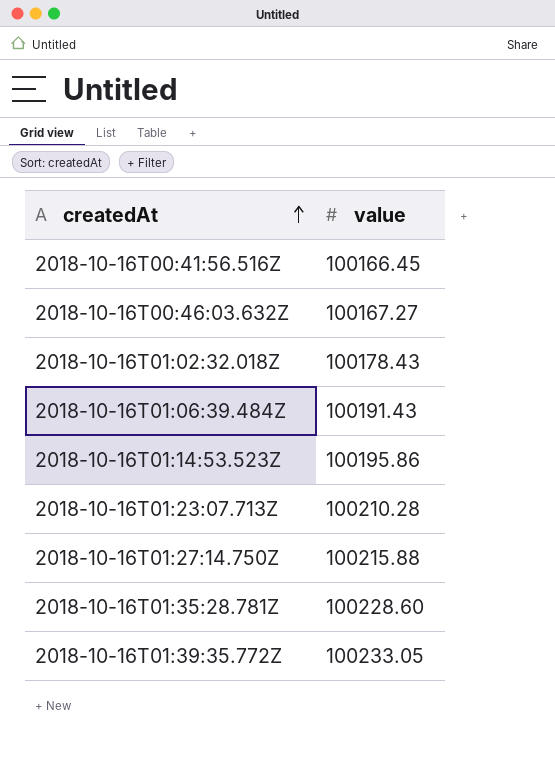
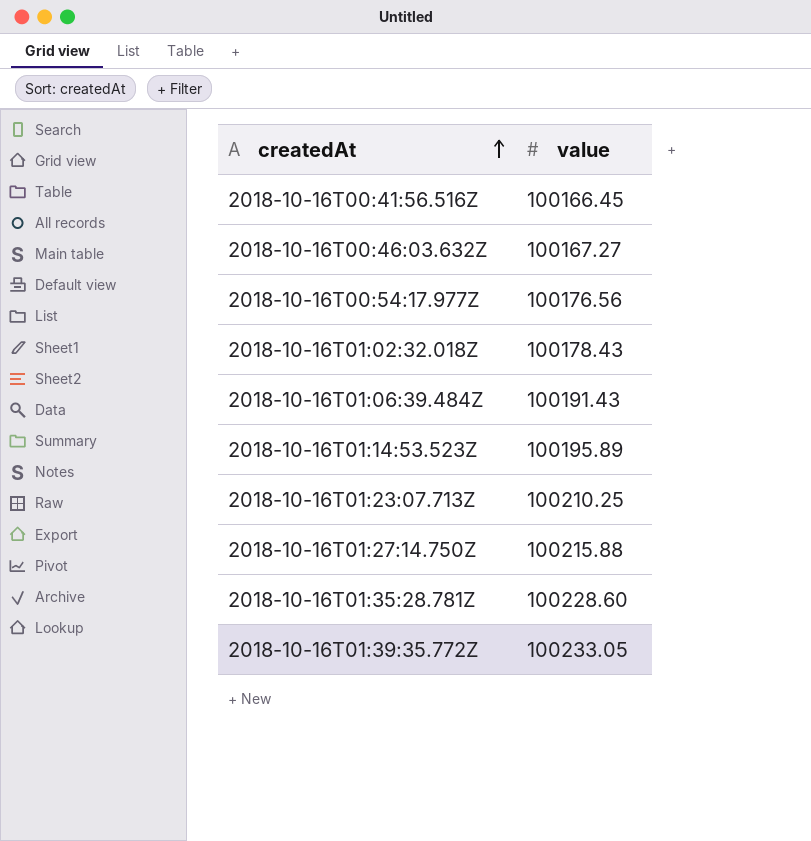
row 2018-10-16T00:54:17.977Z: none -> 100176.56
2018-10-16T01:14:53.523Z | value: 100195.86 -> 100195.89
2018-10-16T01:23:07.713Z | value: 100210.28 -> 100210.25

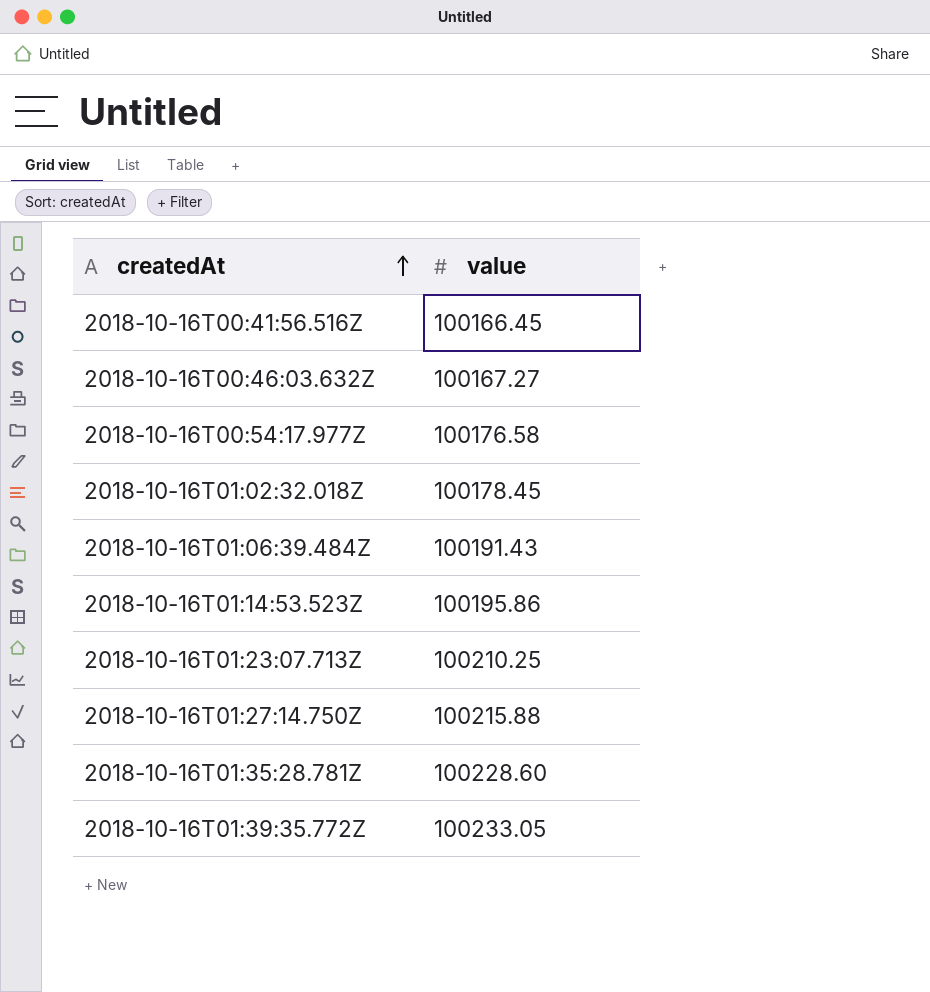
2018-10-16T00:54:17.977Z | value: 100176.56 -> 100176.58
2018-10-16T01:02:32.018Z | value: 100178.43 -> 100178.45
2018-10-16T01:14:53.523Z | value: 100195.89 -> 100195.86

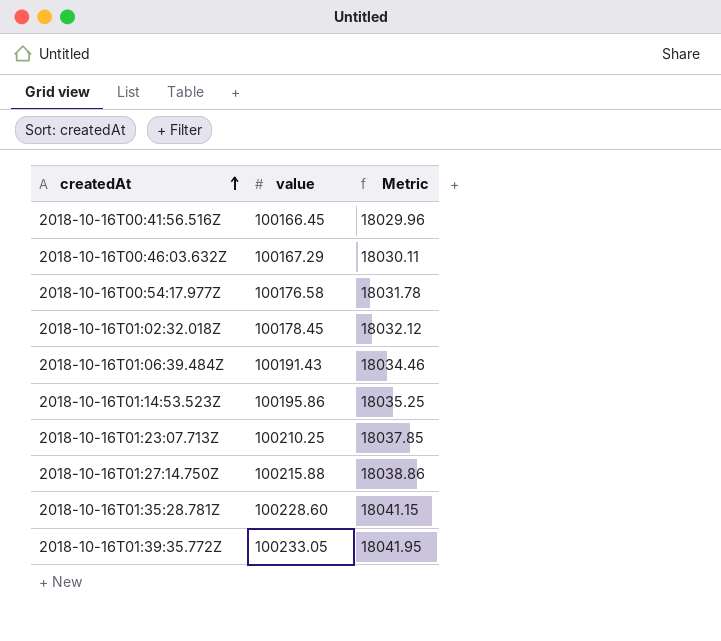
column Metric | formula: none -> [value] * 0.18
2018-10-16T00:46:03.632Z | value: 100167.27 -> 100167.29

